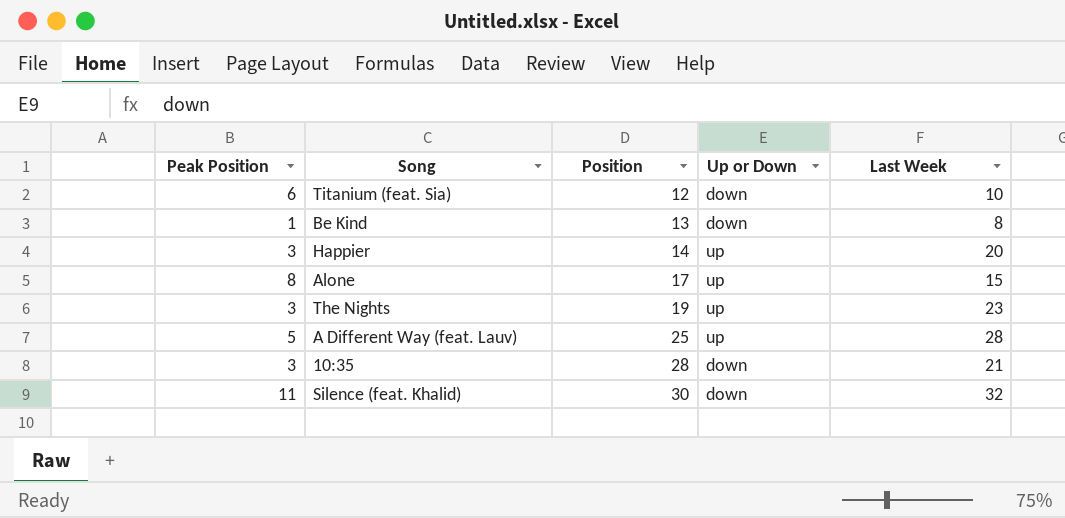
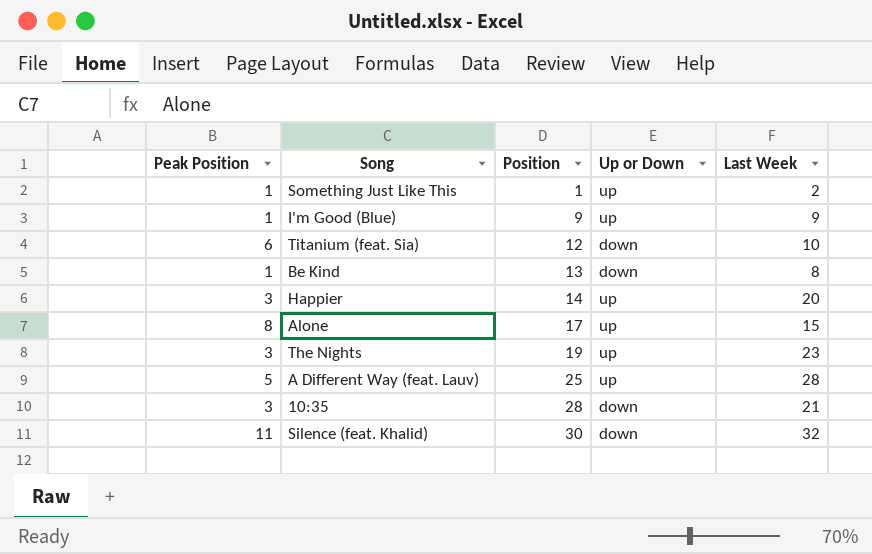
row Something Just Like This: none -> 1 | 1 | up | 2
row I'm Good (Blue): none -> 1 | 9 | up | 9

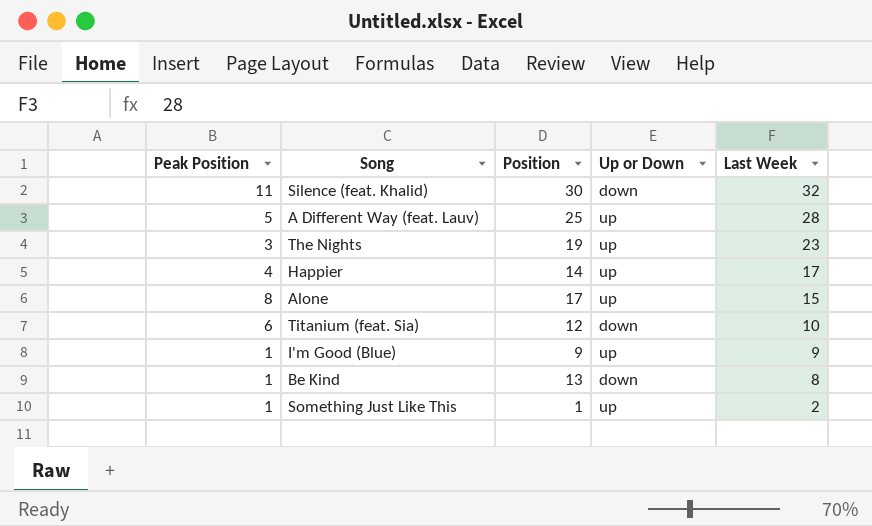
row order: Position ascending -> Last Week descending
row 10:35: 3 | 28 | down | 21 -> none
Happier | Peak Position: 3 -> 4
Happier | Last Week: 20 -> 17

